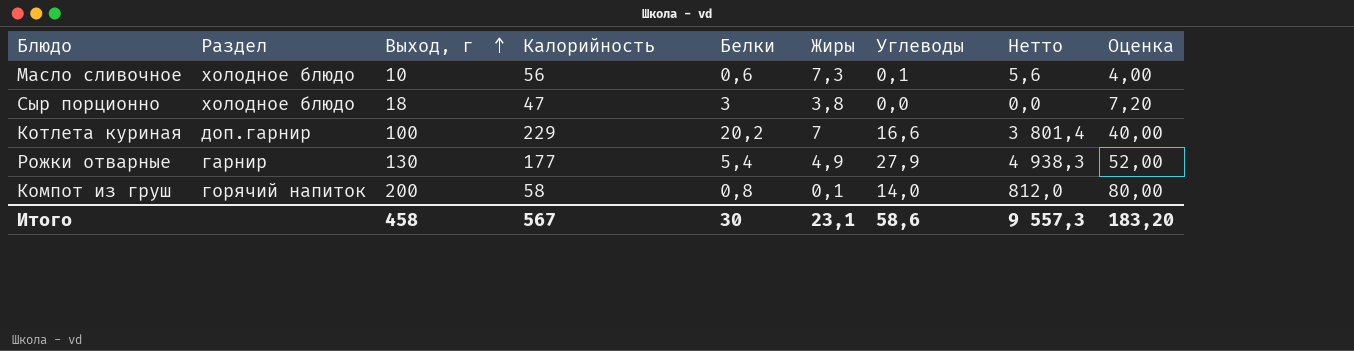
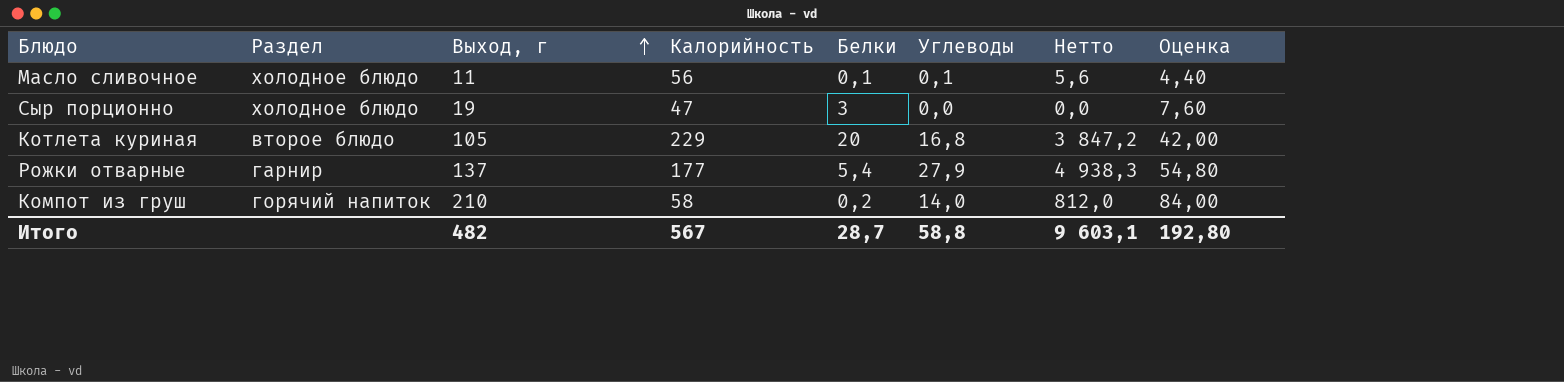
column Жиры | position: 6 -> none
Масло сливочное | Выход, г: 10 -> 11
Масло сливочное | Белки: 0,6 -> 0,1
Масло сливочное | Оценка: 4,00 -> 4,40
Сыр порционно | Выход, г: 18 -> 19
Сыр порционно | Оценка: 7,20 -> 7,60
Котлета куриная | Раздел: доп.гарнир -> второе блюдо
Котлета куриная | Выход, г: 100 -> 105
Котлета куриная | Белки: 20,2 -> 20
Котлета куриная | Углеводы: 16,6 -> 16,8
Котлета куриная | Нетто: 3 801,4 -> 3 847,2
Котлета куриная | Оценка: 40,00 -> 42,00
Рожки отварные | Выход, г: 130 -> 137
Рожки отварные | Оценка: 52,00 -> 54,80
Компот из груш | Выход, г: 200 -> 210
Компот из груш | Белки: 0,8 -> 0,2
Компот из груш | Оценка: 80,00 -> 84,00
Итого | Выход, г: 458 -> 482
Итого | Белки: 30 -> 28,7
Итого | Углеводы: 58,6 -> 58,8
Итого | Нетто: 9 557,3 -> 9 603,1
Итого | Оценка: 183,20 -> 192,80

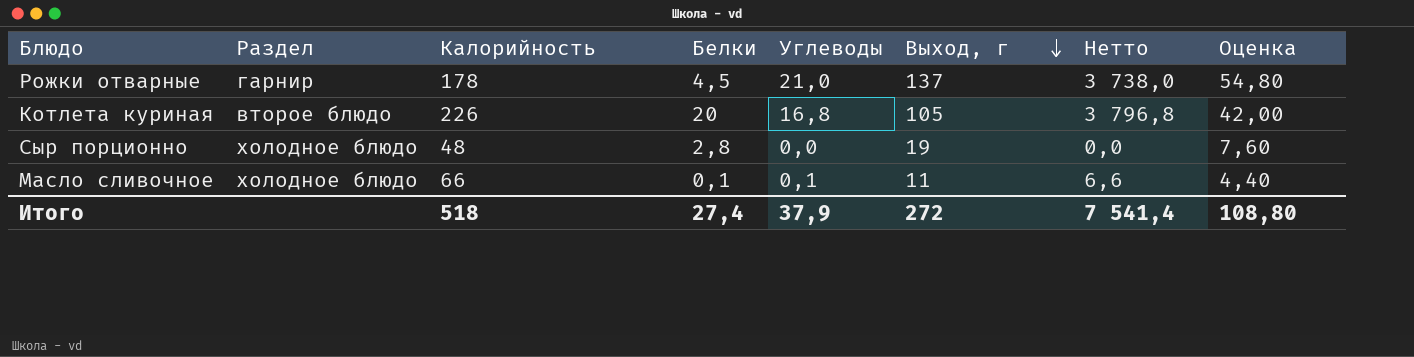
row order: Выход, г ascending -> Выход, г descending
column Выход, г | position: 3 -> 6
row Компот из груш: горячий напиток | 210 | 58 | 0,2 | 14,0 | 812,0 | 84,00 -> none
Рожки отварные | Калорийность: 177 -> 178
Рожки отварные | Белки: 5,4 -> 4,5
Рожки отварные | Углеводы: 27,9 -> 21,0
Рожки отварные | Нетто: 4 938,3 -> 3 738,0
Котлета куриная | Калорийность: 229 -> 226
Котлета куриная | Нетто: 3 847,2 -> 3 796,8
Сыр порционно | Калорийность: 47 -> 48
Сыр порционно | Белки: 3 -> 2,8
Масло сливочное | Калорийность: 56 -> 66
Масло сливочное | Нетто: 5,6 -> 6,6
Итого | Калорийность: 567 -> 518
Итого | Белки: 28,7 -> 27,4
Итого | Углеводы: 58,8 -> 37,9
Итого | Выход, г: 482 -> 272
Итого | Нетто: 9 603,1 -> 7 541,4
Итого | Оценка: 192,80 -> 108,80

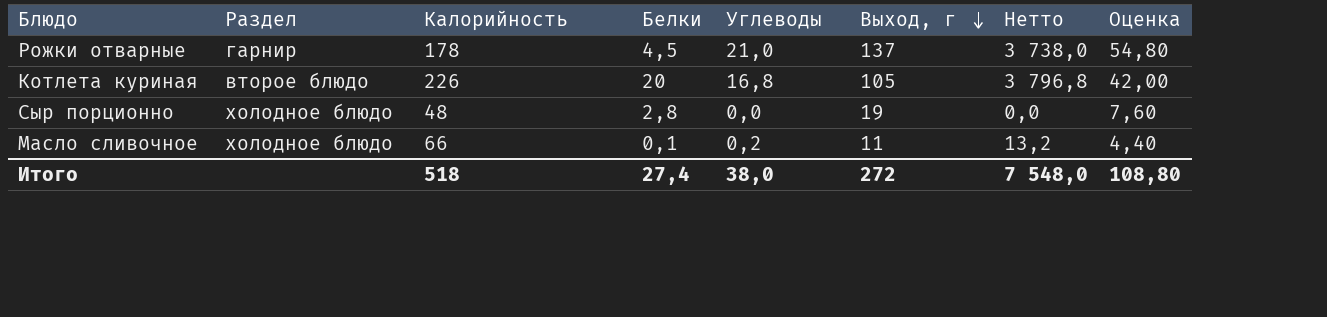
Масло сливочное | Углеводы: 0,1 -> 0,2
Масло сливочное | Нетто: 6,6 -> 13,2
Итого | Углеводы: 37,9 -> 38,0
Итого | Нетто: 7 541,4 -> 7 548,0

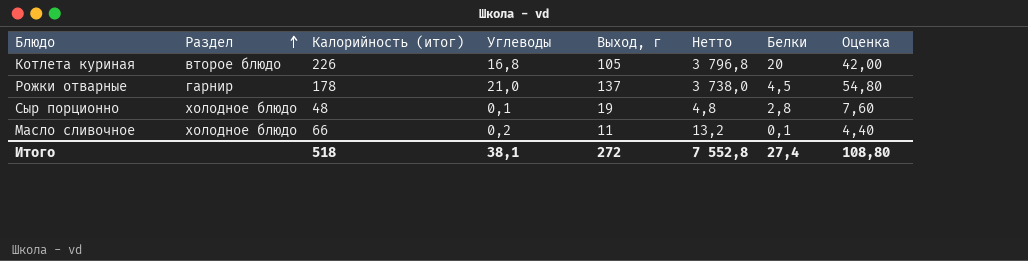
row order: Выход, г descending -> Раздел ascending
column name: Калорийность -> Калорийность (итог)
column Белки | position: 4 -> 7
Сыр порционно | Углеводы: 0,0 -> 0,1
Сыр порционно | Нетто: 0,0 -> 4,8
Итого | Углеводы: 38,0 -> 38,1
Итого | Нетто: 7 548,0 -> 7 552,8

